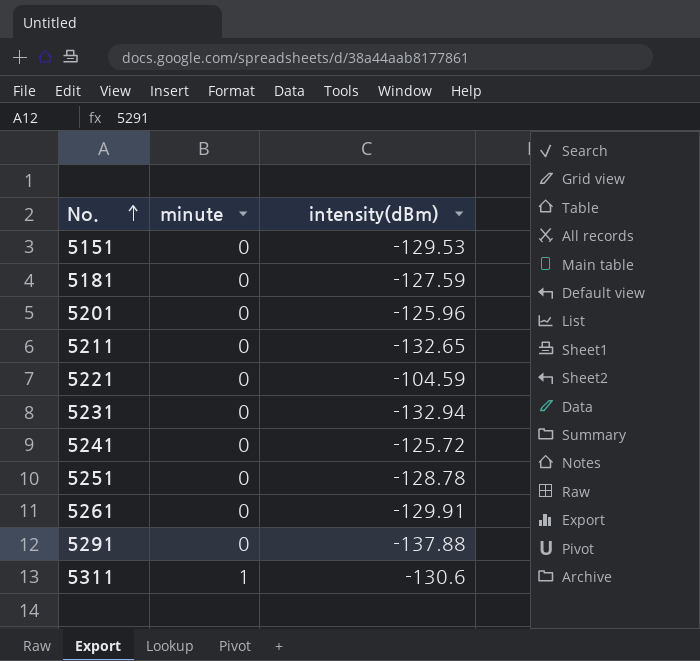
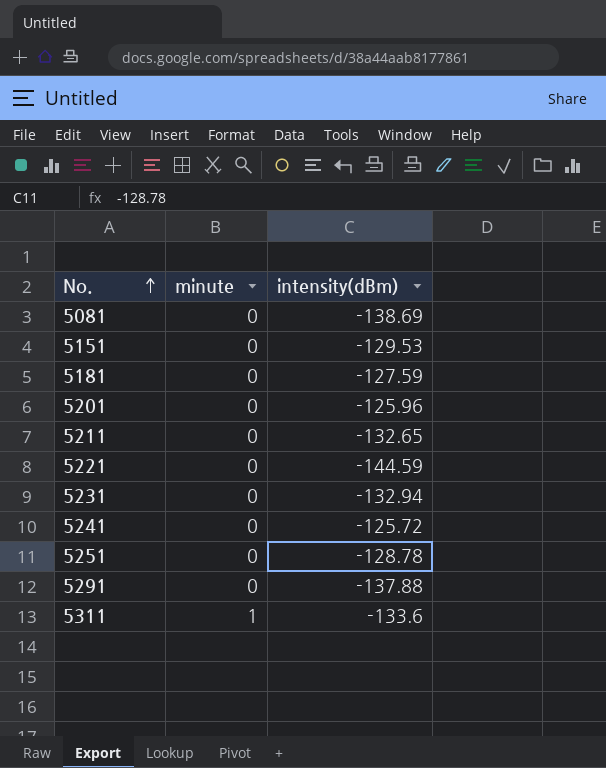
row 5261: 0 | -129.91 -> none
row 5081: none -> 0 | -138.69
5221 | intensity(dBm): -104.59 -> -144.59
5311 | intensity(dBm): -130.6 -> -133.6

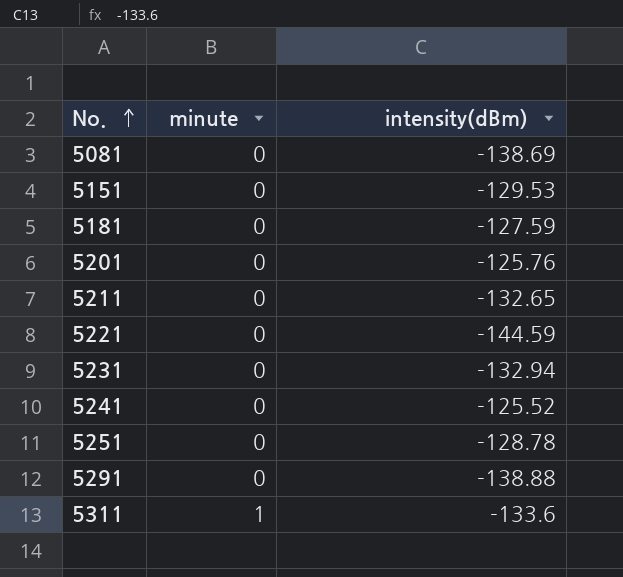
5201 | intensity(dBm): -125.96 -> -125.76
5241 | intensity(dBm): -125.72 -> -125.52
5291 | intensity(dBm): -137.88 -> -138.88

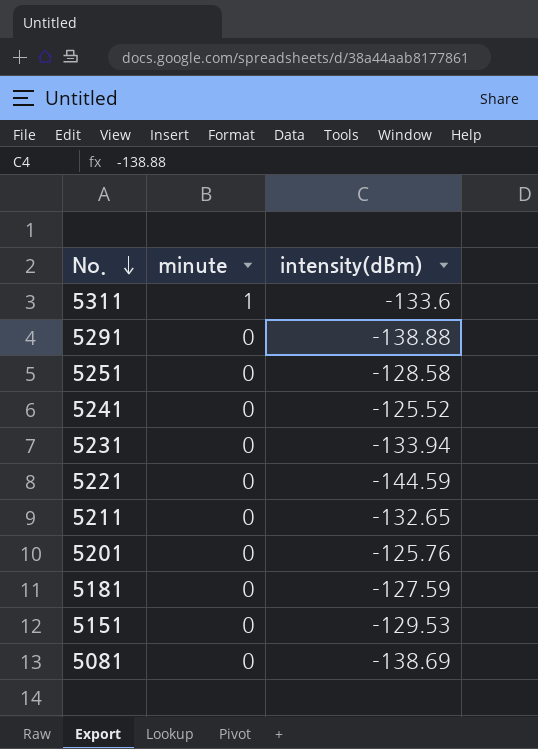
row order: No. ascending -> No. descending
5251 | intensity(dBm): -128.78 -> -128.58
5231 | intensity(dBm): -132.94 -> -133.94

